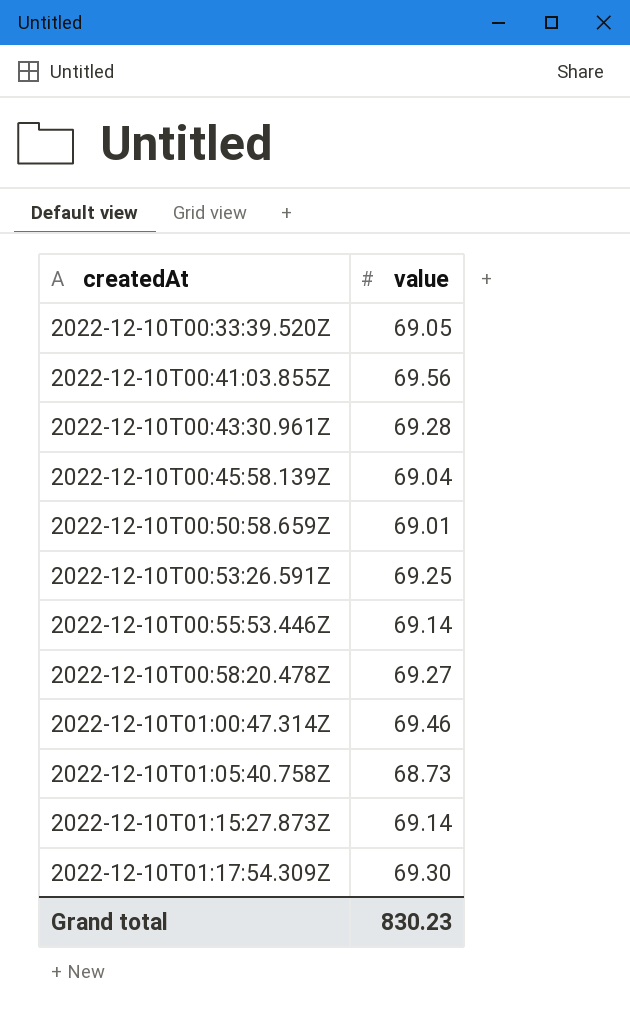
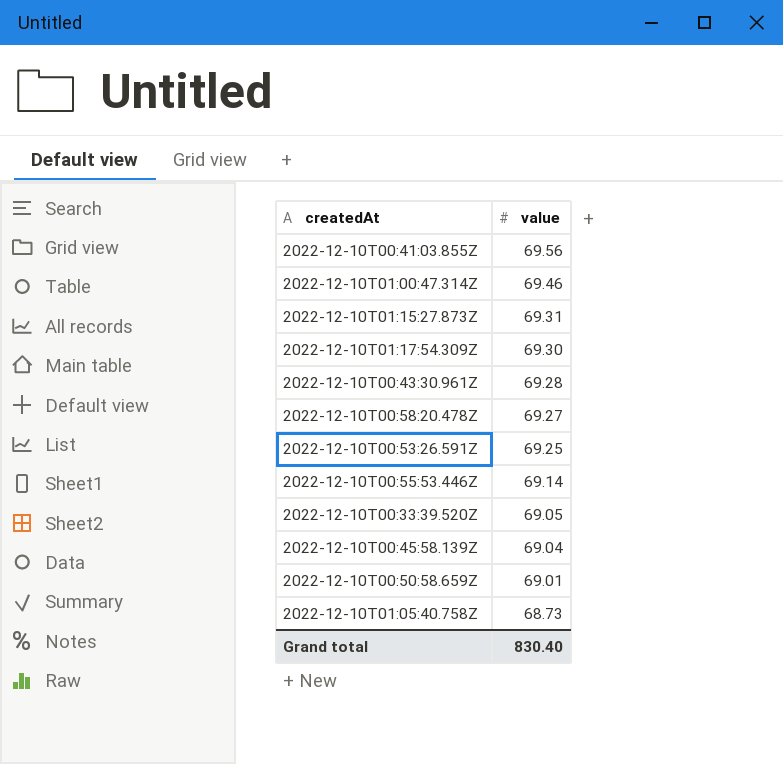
row order: createdAt ascending -> value descending
2022-12-10T01:15:27.873Z | value: 69.14 -> 69.31
Grand total | value: 830.23 -> 830.40

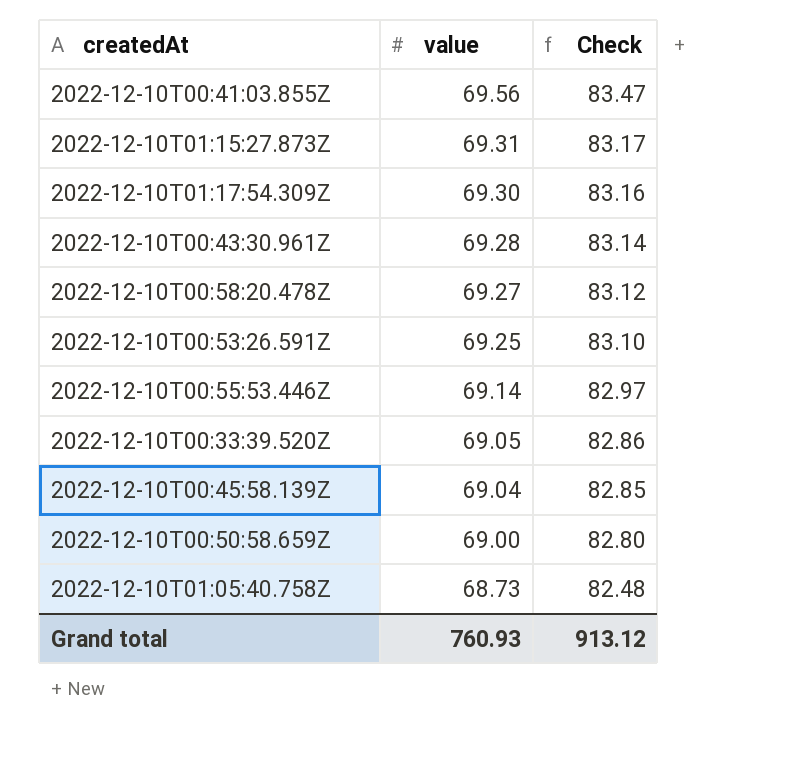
column Check | formula: none -> [value] * 1.2
row 2022-12-10T01:00:47.314Z: 69.46 -> none
2022-12-10T00:50:58.659Z | value: 69.01 -> 69.00
Grand total | value: 830.40 -> 760.93

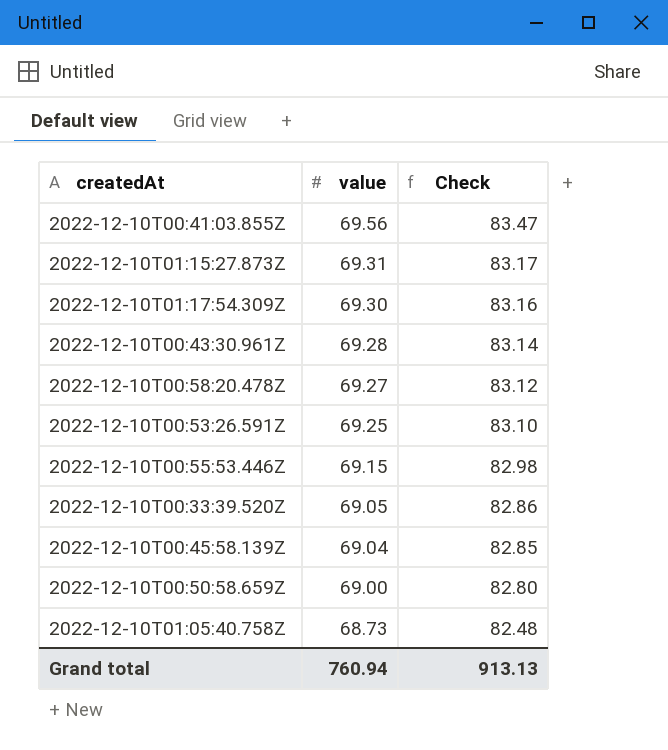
2022-12-10T00:55:53.446Z | value: 69.14 -> 69.15
2022-12-10T00:55:53.446Z | Check: 82.97 -> 82.98
Grand total | value: 760.93 -> 760.94
Grand total | Check: 913.12 -> 913.13

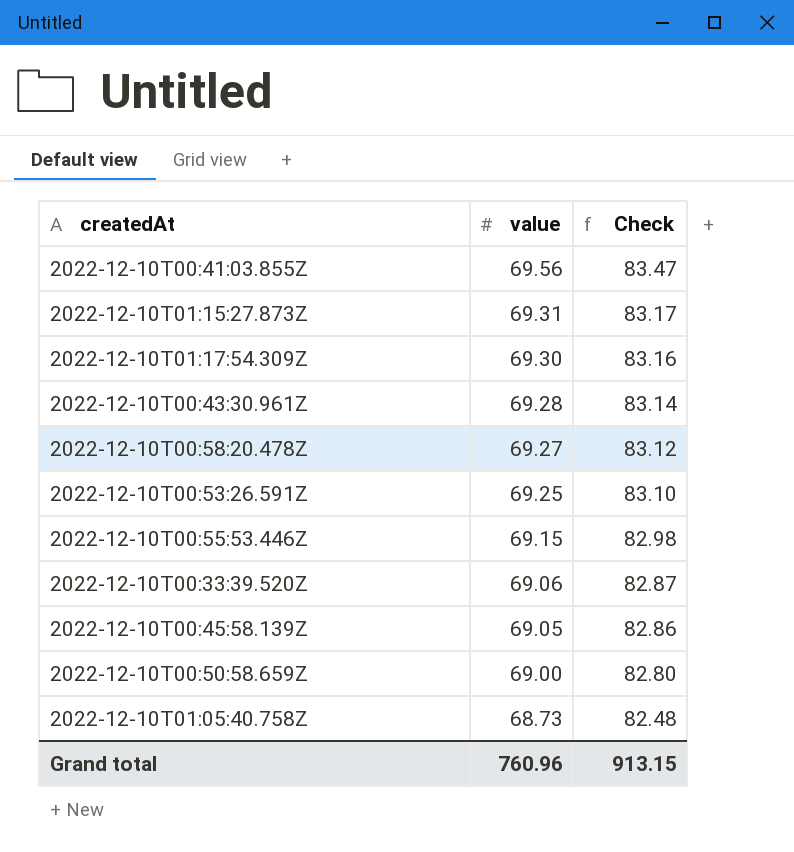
2022-12-10T00:33:39.520Z | value: 69.05 -> 69.06
2022-12-10T00:33:39.520Z | Check: 82.86 -> 82.87
2022-12-10T00:45:58.139Z | value: 69.04 -> 69.05
2022-12-10T00:45:58.139Z | Check: 82.85 -> 82.86
Grand total | value: 760.94 -> 760.96
Grand total | Check: 913.13 -> 913.15

